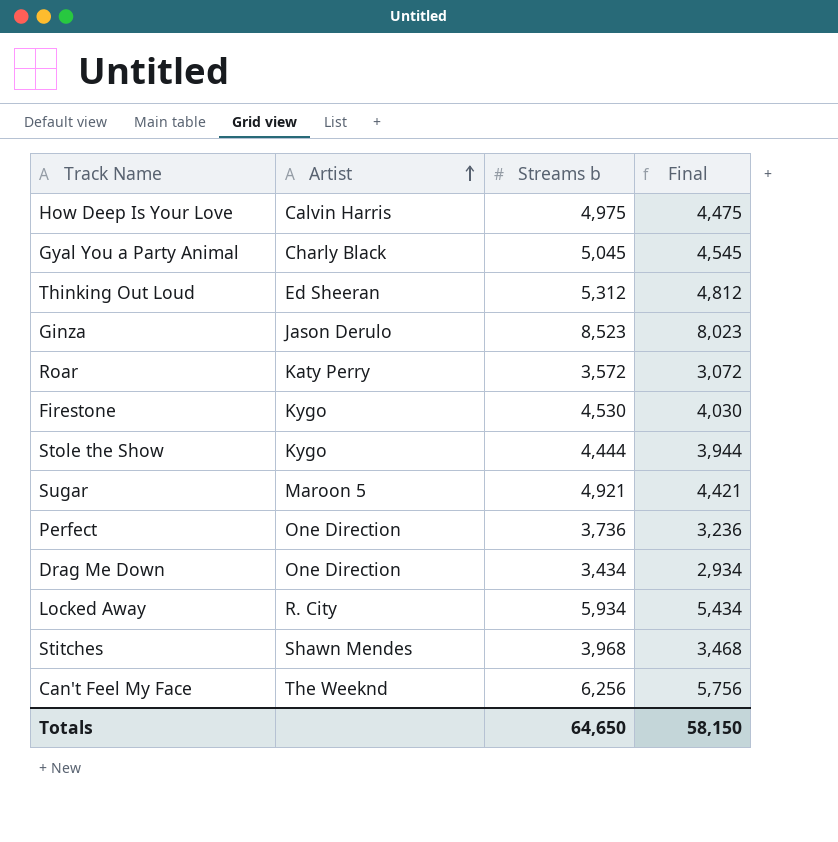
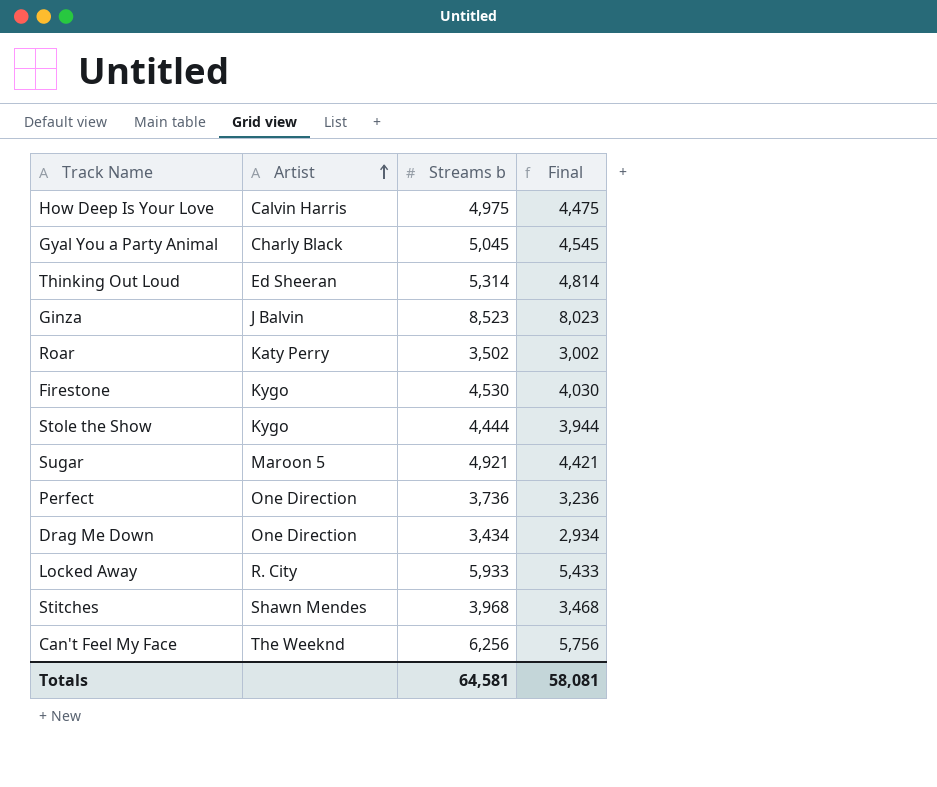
Thinking Out Loud | Streams b: 5,312 -> 5,314
Thinking Out Loud | Final: 4,812 -> 4,814
Ginza | Artist: Jason Derulo -> J Balvin
Roar | Streams b: 3,572 -> 3,502
Roar | Final: 3,072 -> 3,002
Locked Away | Streams b: 5,934 -> 5,933
Locked Away | Final: 5,434 -> 5,433
Totals | Streams b: 64,650 -> 64,581
Totals | Final: 58,150 -> 58,081

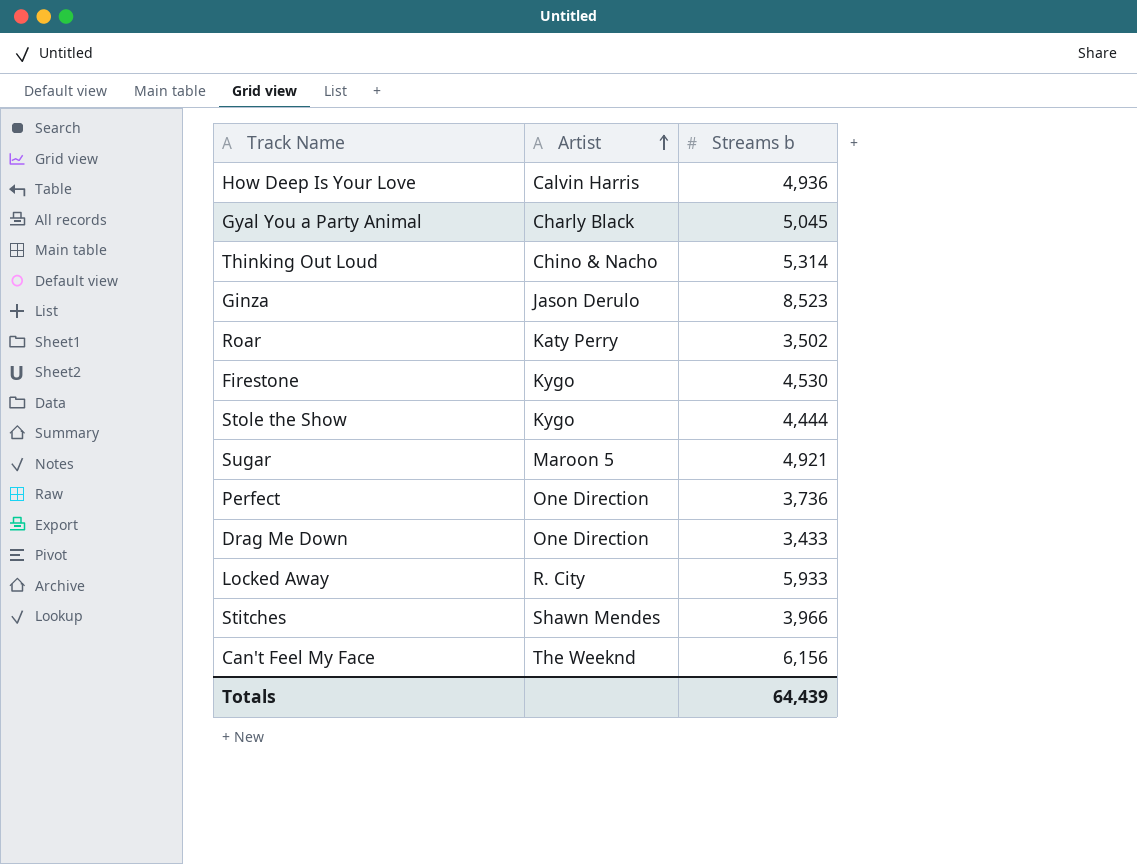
column Final | formula: [Streams b] - 500 -> none
How Deep Is Your Love | Streams b: 4,975 -> 4,936
Thinking Out Loud | Artist: Ed Sheeran -> Chino & Nacho
Ginza | Artist: J Balvin -> Jason Derulo
Drag Me Down | Streams b: 3,434 -> 3,433
Stitches | Streams b: 3,968 -> 3,966
Can't Feel My Face | Streams b: 6,256 -> 6,156
Totals | Streams b: 64,581 -> 64,439

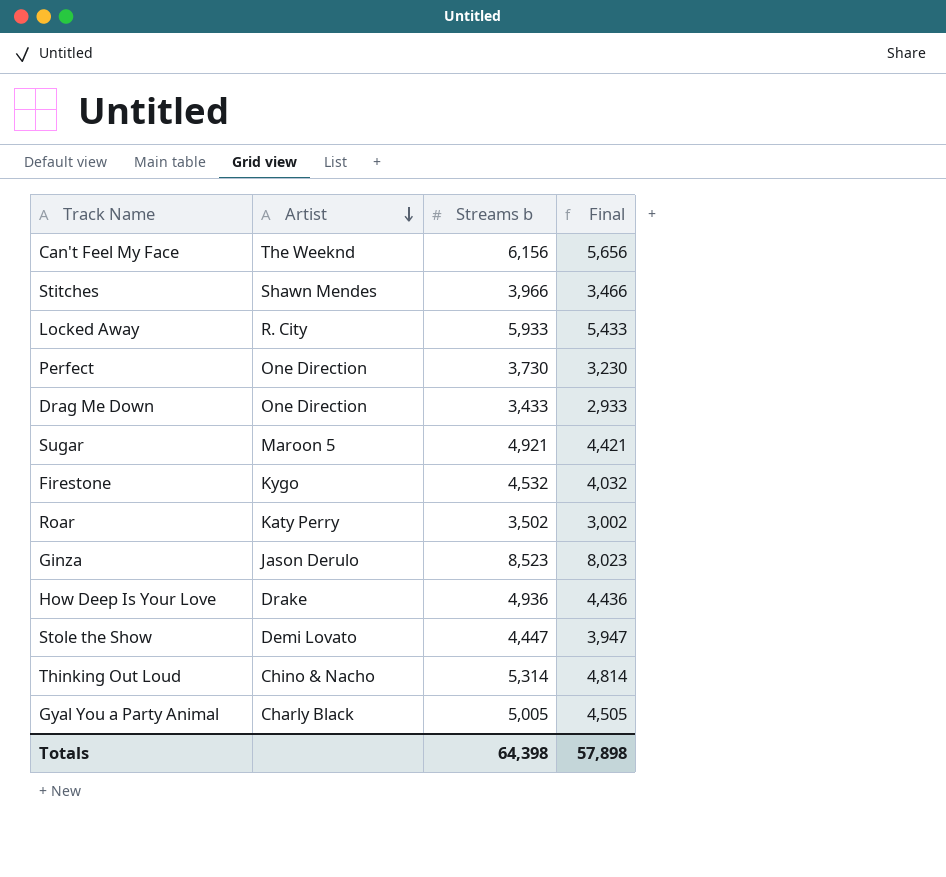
row order: Artist ascending -> Artist descending
column Final | formula: none -> [Streams b] - 500
Perfect | Streams b: 3,736 -> 3,730
Firestone | Streams b: 4,530 -> 4,532
How Deep Is Your Love | Artist: Calvin Harris -> Drake
Stole the Show | Artist: Kygo -> Demi Lovato
Stole the Show | Streams b: 4,444 -> 4,447
Gyal You a Party Animal | Streams b: 5,045 -> 5,005
Totals | Streams b: 64,439 -> 64,398

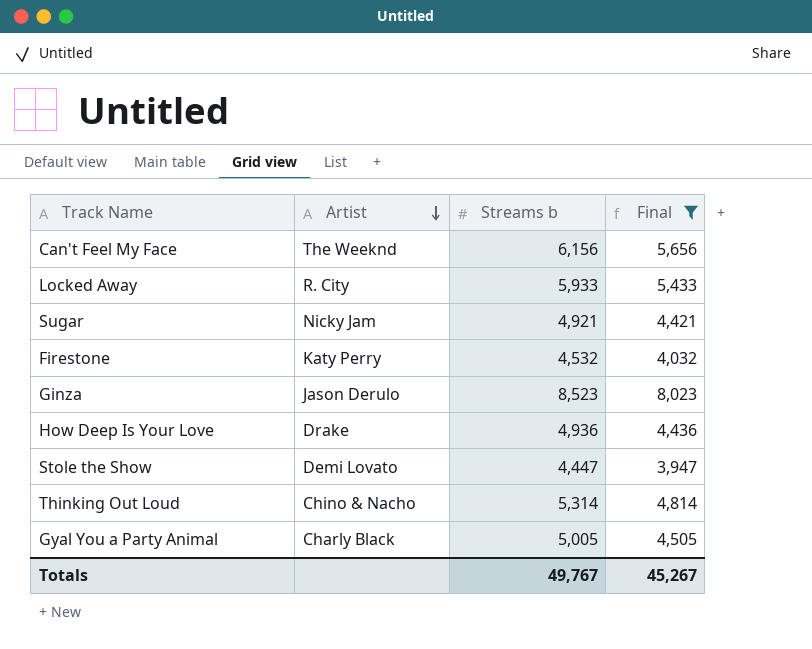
filter: none -> Final >= 3,947
Sugar | Artist: Maroon 5 -> Nicky Jam
Firestone | Artist: Kygo -> Katy Perry
Totals | Streams b: 64,398 -> 49,767
Totals | Final: 57,898 -> 45,267

